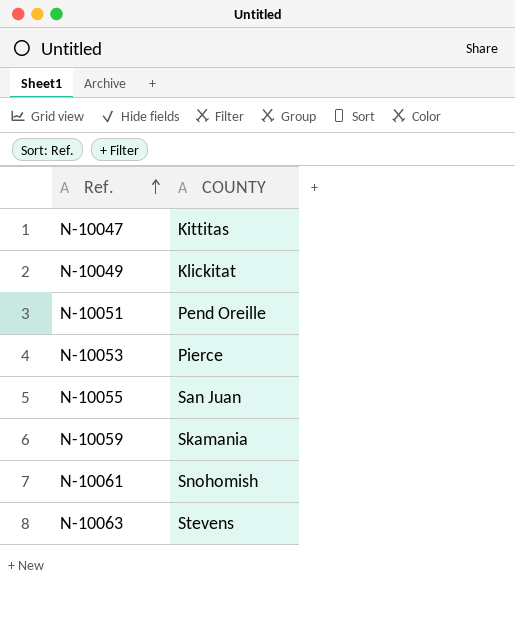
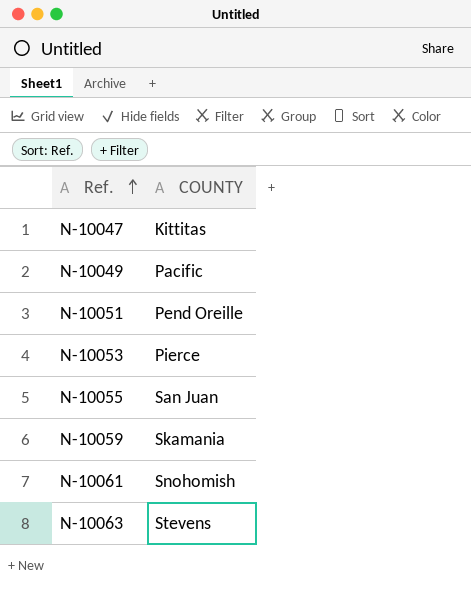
N-10049 | COUNTY: Klickitat -> Pacific

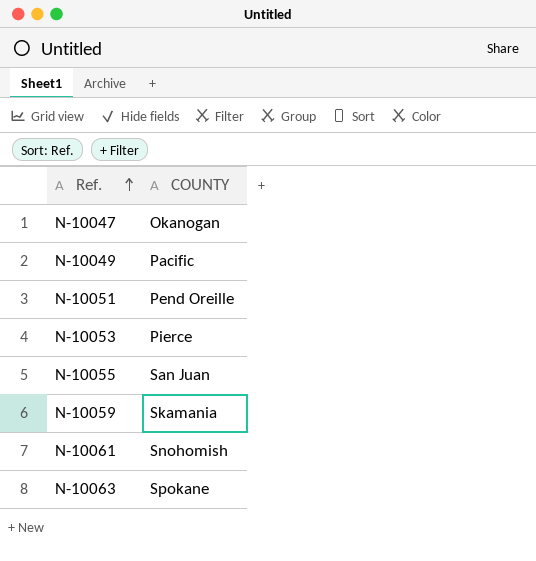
N-10047 | COUNTY: Kittitas -> Okanogan
N-10063 | COUNTY: Stevens -> Spokane

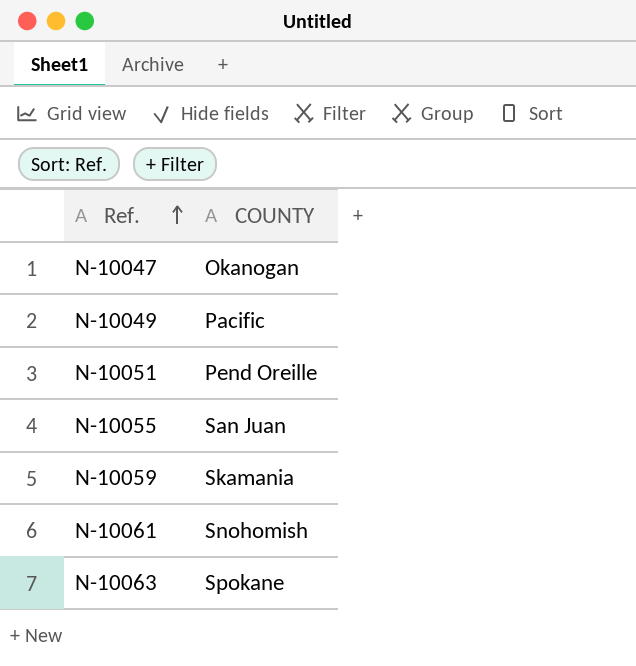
row N-10053: Pierce -> none

